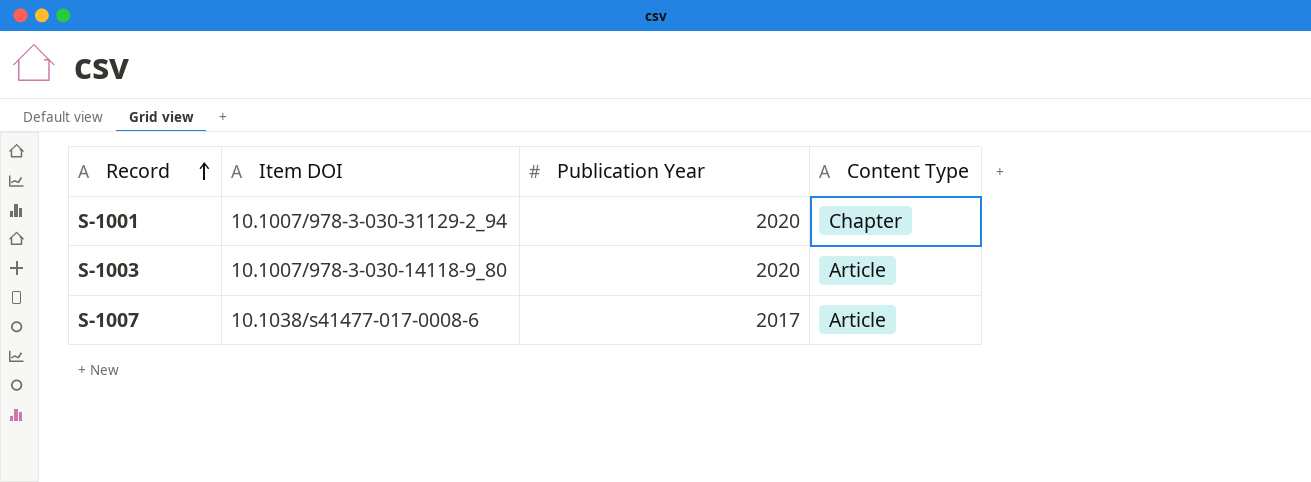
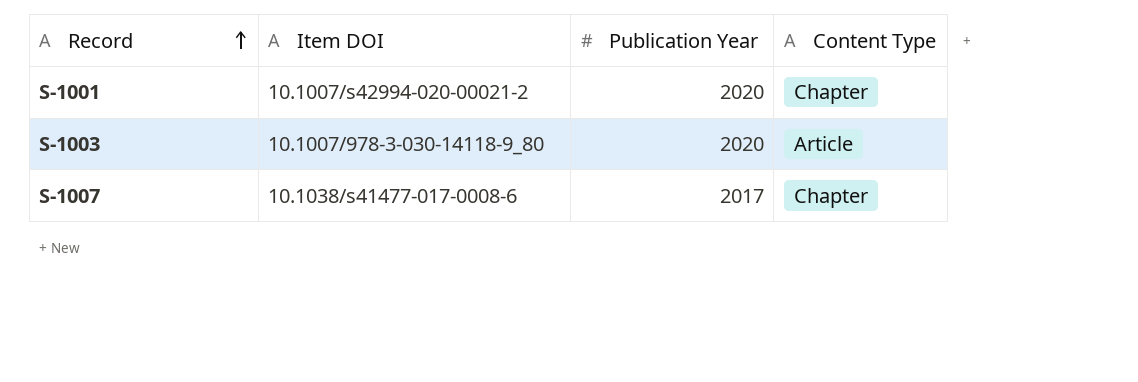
S-1001 | Item DOI: 10.1007/978-3-030-31129-2_94 -> 10.1007/s42994-020-00021-2
S-1007 | Content Type: Article -> Chapter

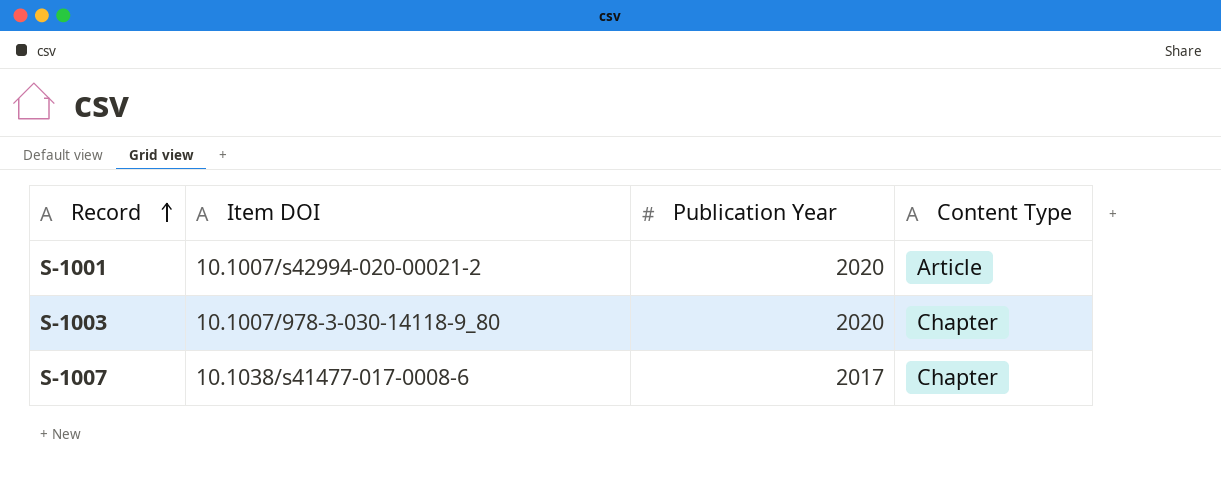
S-1001 | Content Type: Chapter -> Article
S-1003 | Content Type: Article -> Chapter

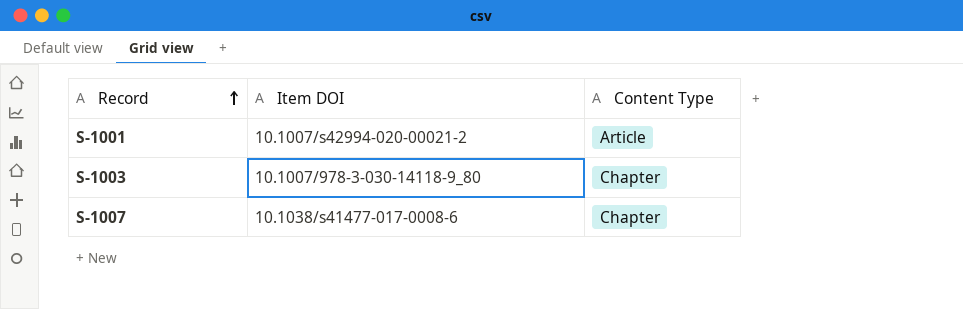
column Publication Year | position: 3 -> none

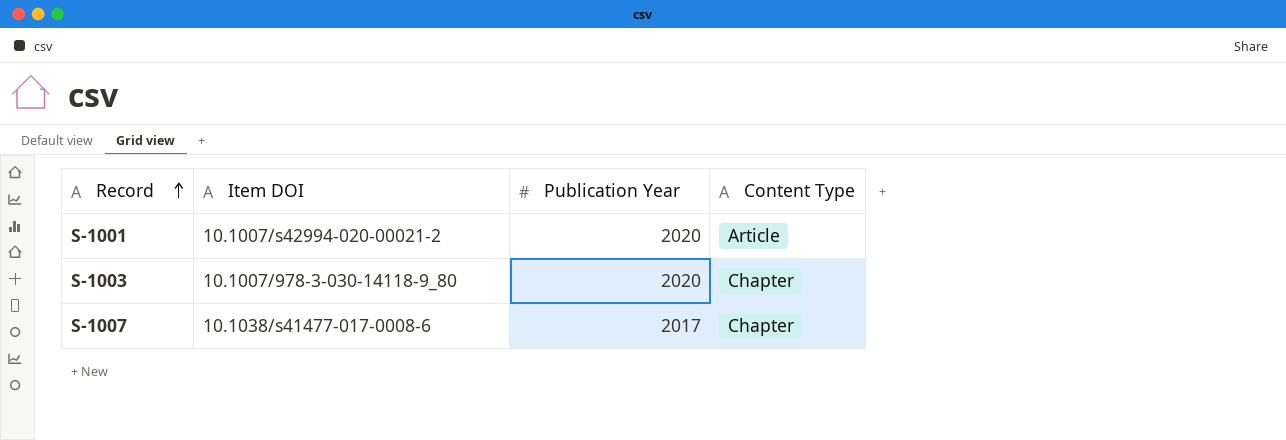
column Publication Year | position: none -> 3

